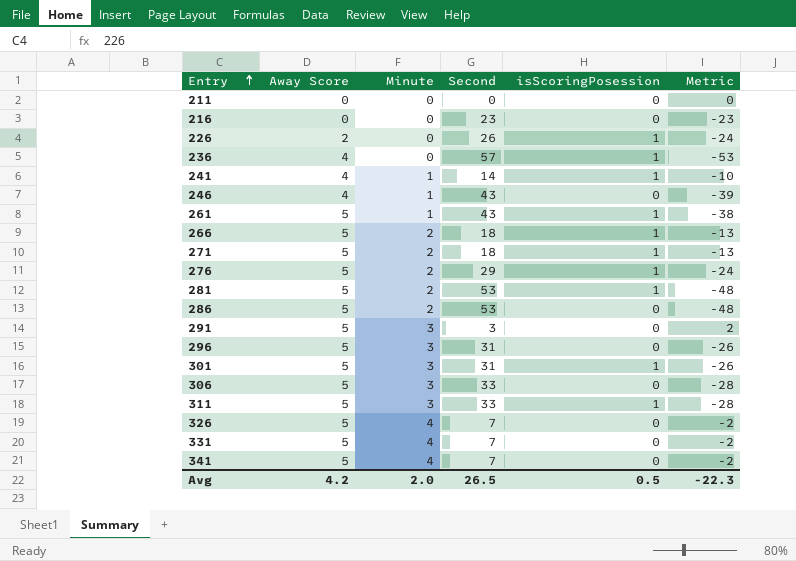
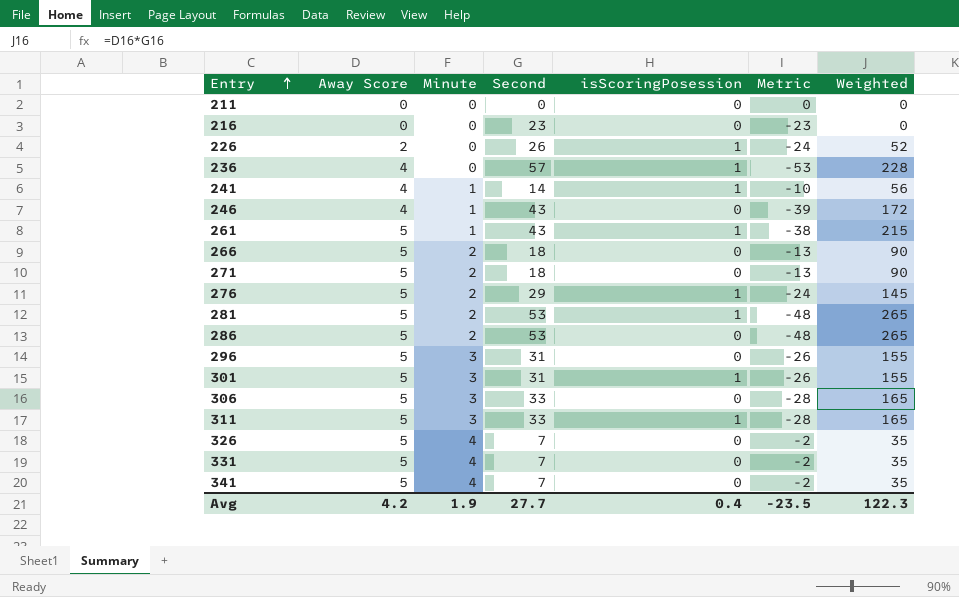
column Weighted | formula: none -> [Away Score] * [Second]
row 291: 5 | 3 | 3 | 0 | 2 -> none
266 | isScoringPosession: 1 -> 0
271 | isScoringPosession: 1 -> 0
Avg | Minute: 2.0 -> 1.9
Avg | Second: 26.5 -> 27.7
Avg | isScoringPosession: 0.5 -> 0.4
Avg | Metric: -22.3 -> -23.5

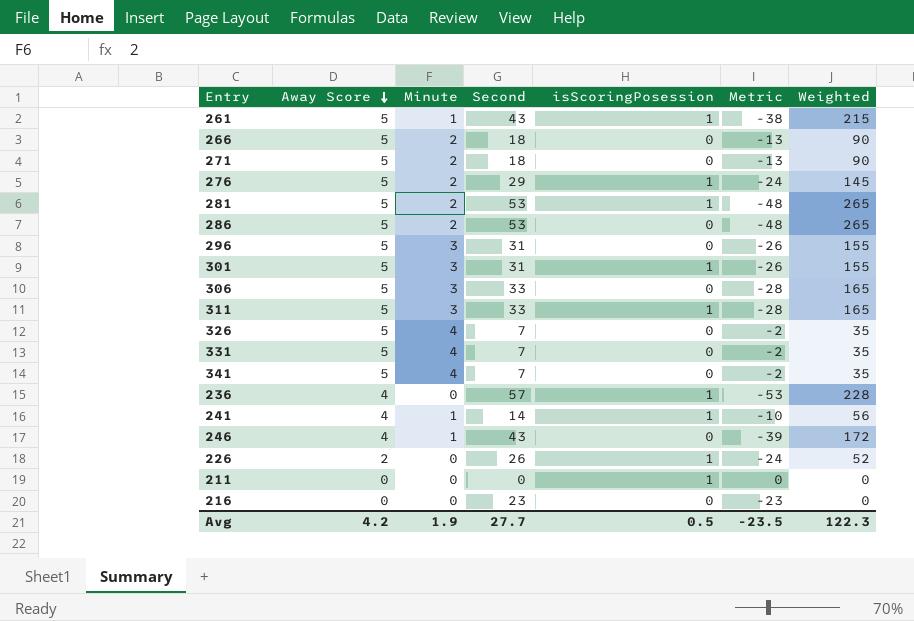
row order: Entry ascending -> Away Score descending
211 | isScoringPosession: 0 -> 1
Avg | isScoringPosession: 0.4 -> 0.5

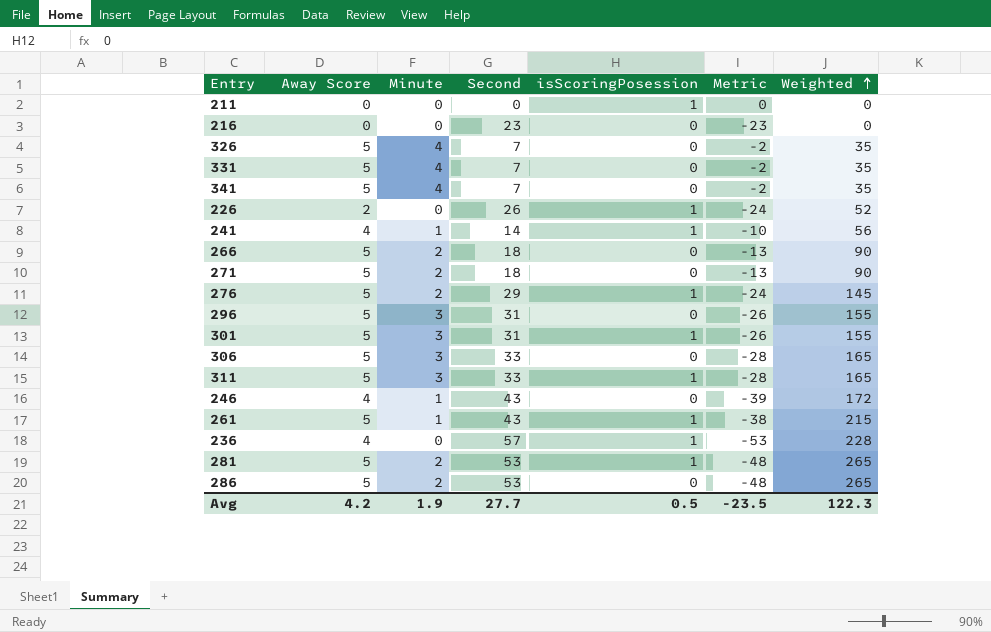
row order: Away Score descending -> Weighted ascending

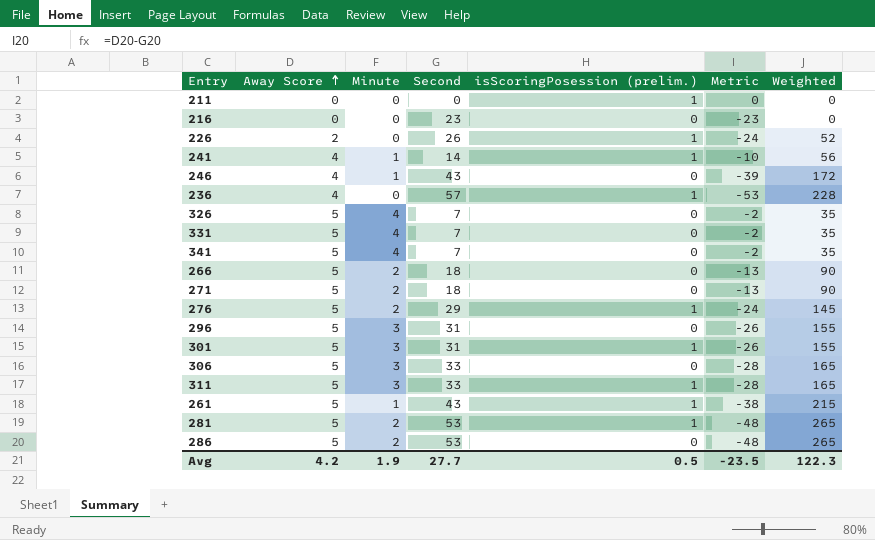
row order: Weighted ascending -> Away Score ascending
column name: isScoringPosession -> isScoringPosession (prelim.)

